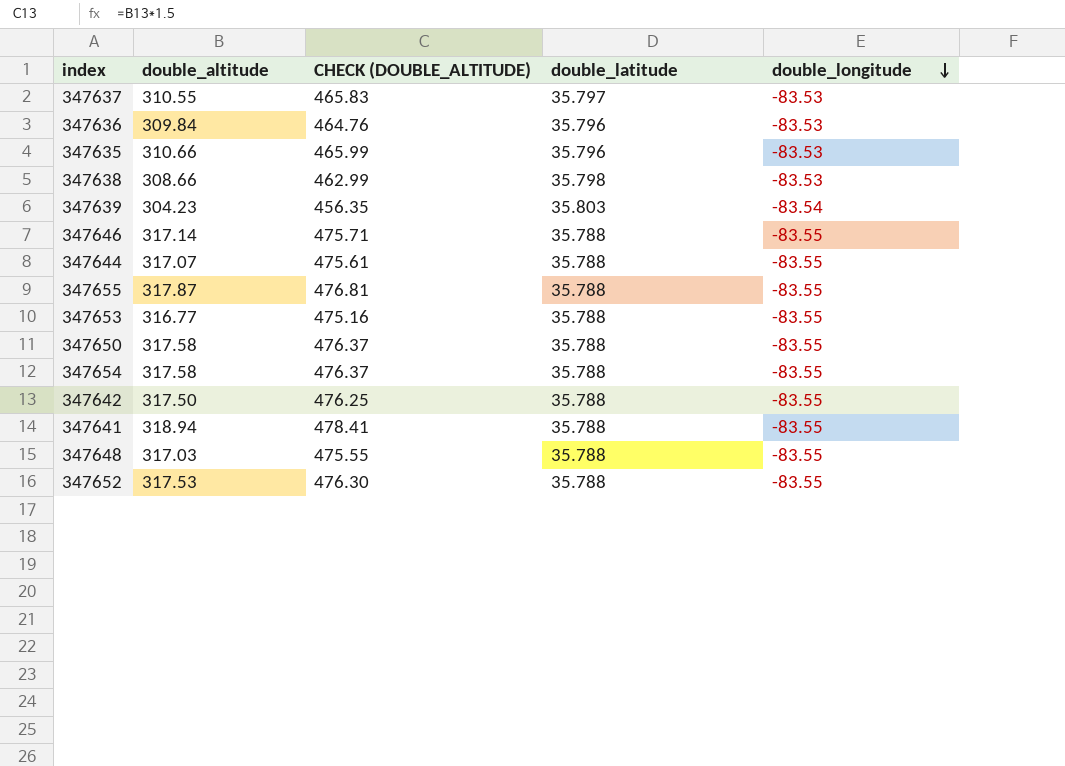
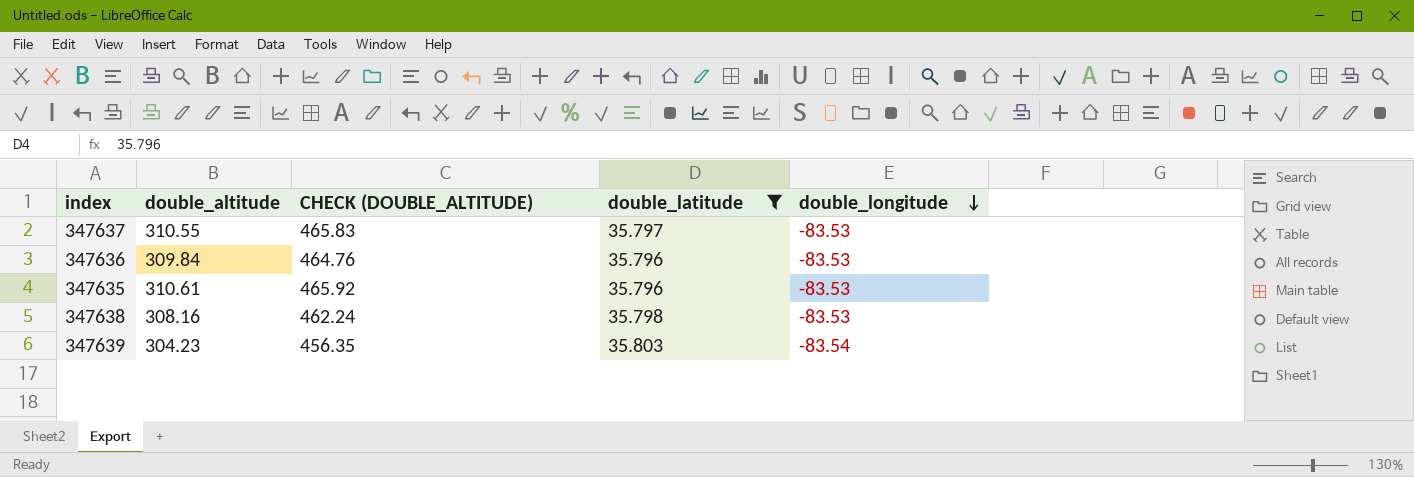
filter: none -> double_latitude != 35.788
347635 | double_altitude: 310.66 -> 310.61
347635 | CHECK (DOUBLE_ALTITUDE): 465.99 -> 465.92
347638 | double_altitude: 308.66 -> 308.16
347638 | CHECK (DOUBLE_ALTITUDE): 462.99 -> 462.24

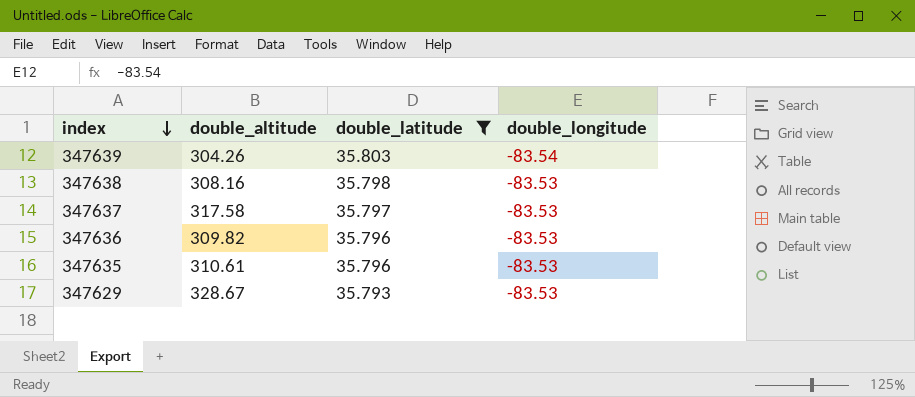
row order: double_longitude descending -> index descending
column CHECK (DOUBLE_ALTITUDE) | formula: [double_altitude] * 1.5 -> none
347639 | double_altitude: 304.23 -> 304.26
347637 | double_altitude: 310.55 -> 317.58
347636 | double_altitude: 309.84 -> 309.82
row 347629: none -> 328.67 | 35.793 | -83.53

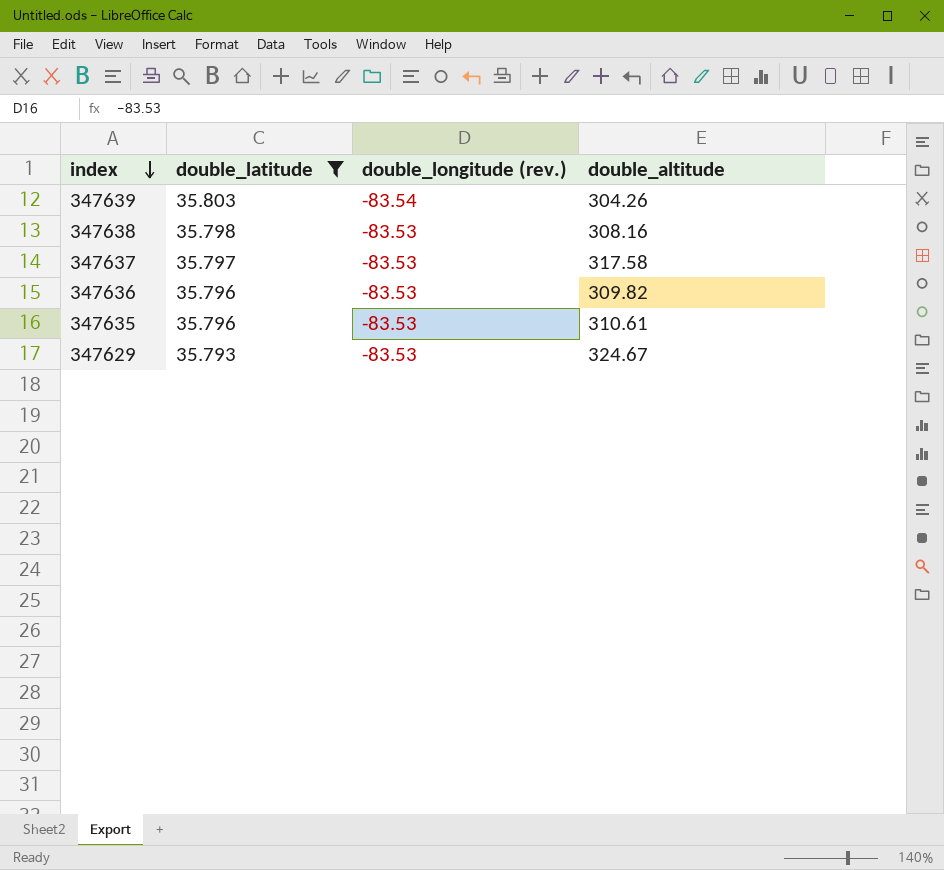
column name: double_longitude -> double_longitude (rev.)
column double_altitude | position: 2 -> 4
347629 | double_altitude: 328.67 -> 324.67

